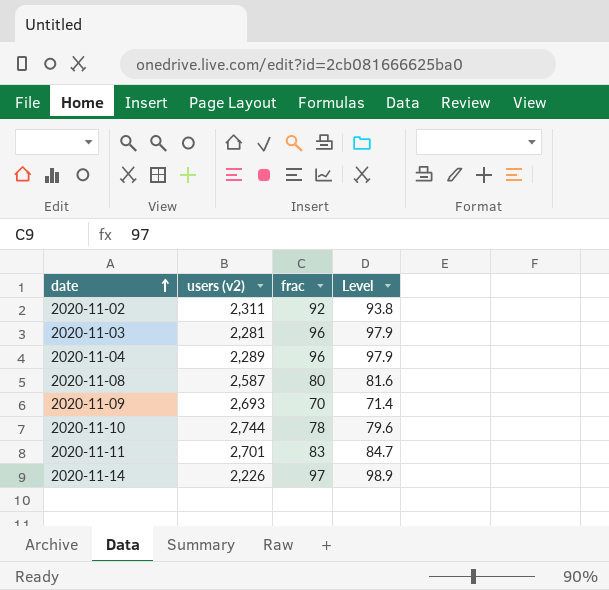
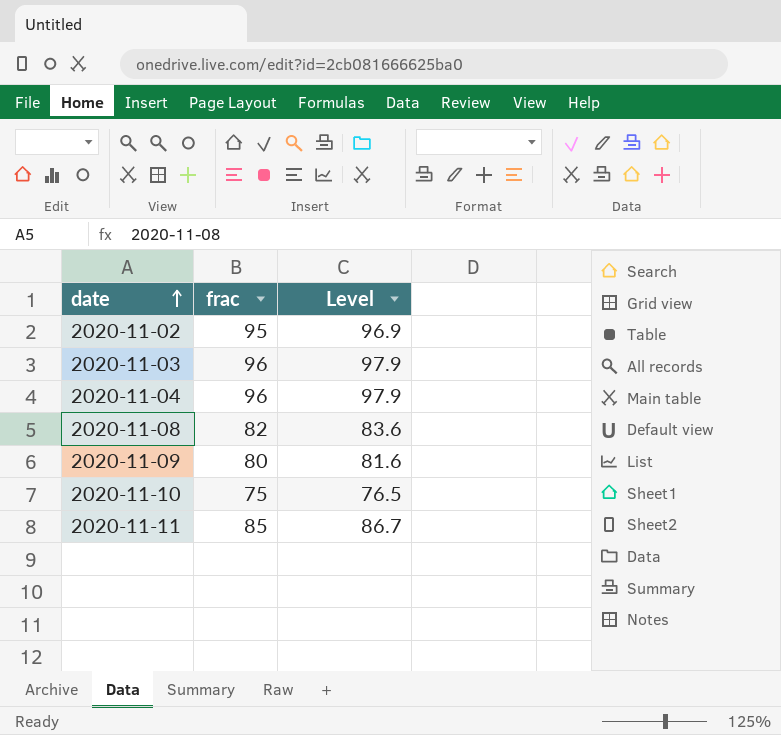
column users (v2) | position: 2 -> none
row 2020-11-14: 2,226 | 97 | 98.9 -> none
2020-11-02 | frac: 92 -> 95
2020-11-02 | Level: 93.8 -> 96.9
2020-11-08 | frac: 80 -> 82
2020-11-08 | Level: 81.6 -> 83.6
2020-11-09 | frac: 70 -> 80
2020-11-09 | Level: 71.4 -> 81.6
2020-11-10 | frac: 78 -> 75
2020-11-10 | Level: 79.6 -> 76.5
2020-11-11 | frac: 83 -> 85
2020-11-11 | Level: 84.7 -> 86.7

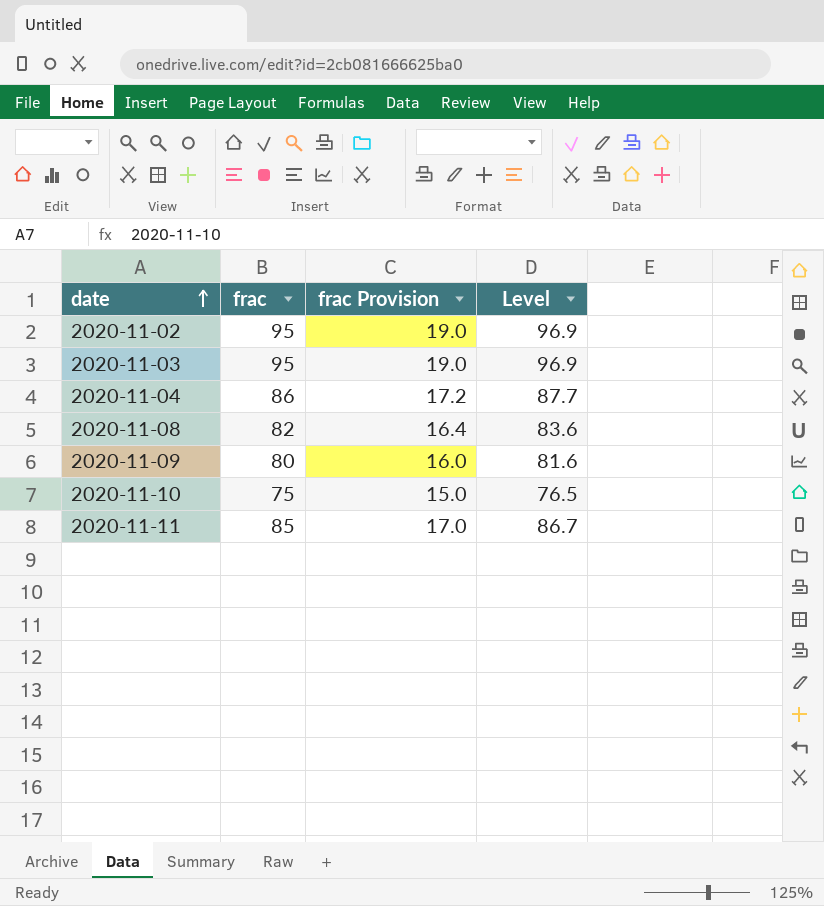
column frac Provision | formula: none -> [frac] * 0.2
2020-11-03 | frac: 96 -> 95
2020-11-03 | Level: 97.9 -> 96.9
2020-11-04 | frac: 96 -> 86
2020-11-04 | Level: 97.9 -> 87.7

